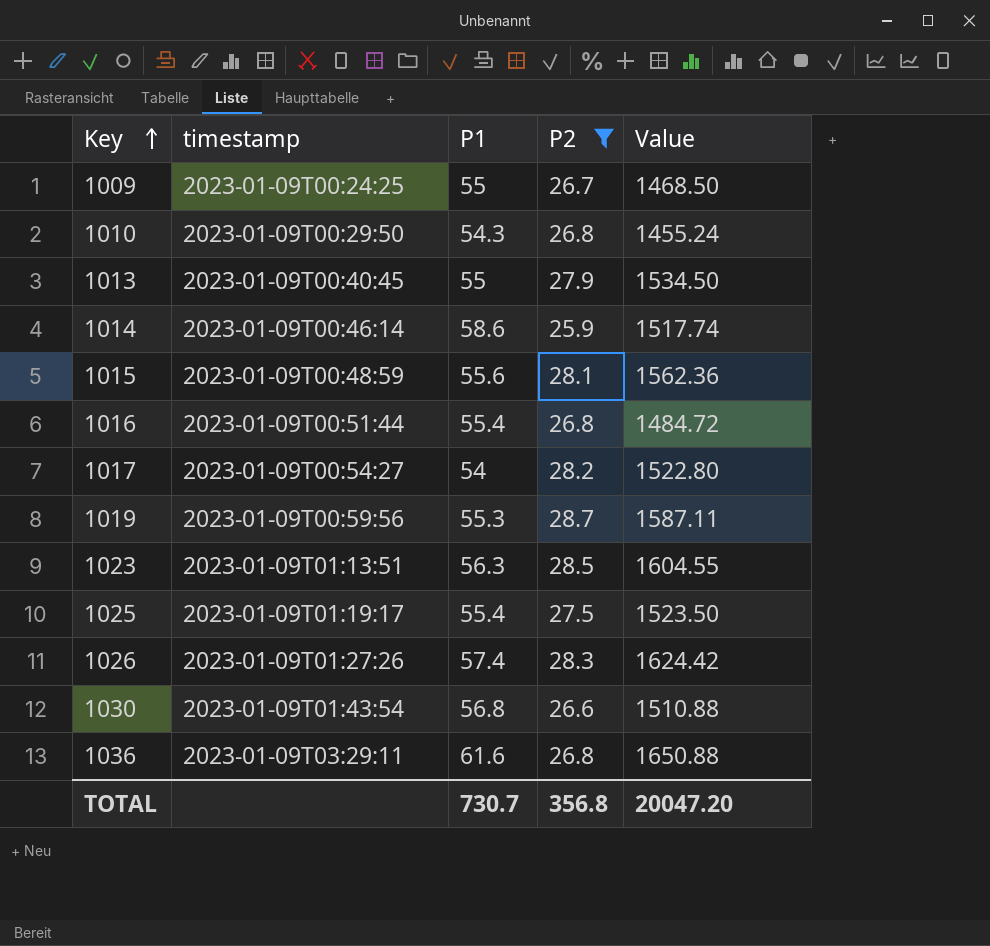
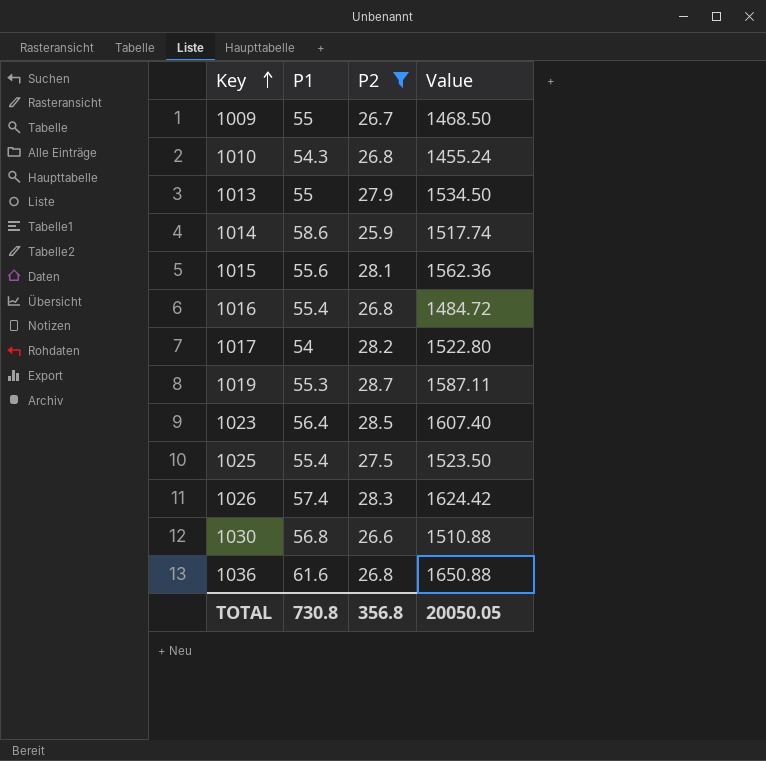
column timestamp | position: 2 -> none
1023 | P1: 56.3 -> 56.4
1023 | Value: 1604.55 -> 1607.40
TOTAL | P1: 730.7 -> 730.8
TOTAL | Value: 20047.20 -> 20050.05

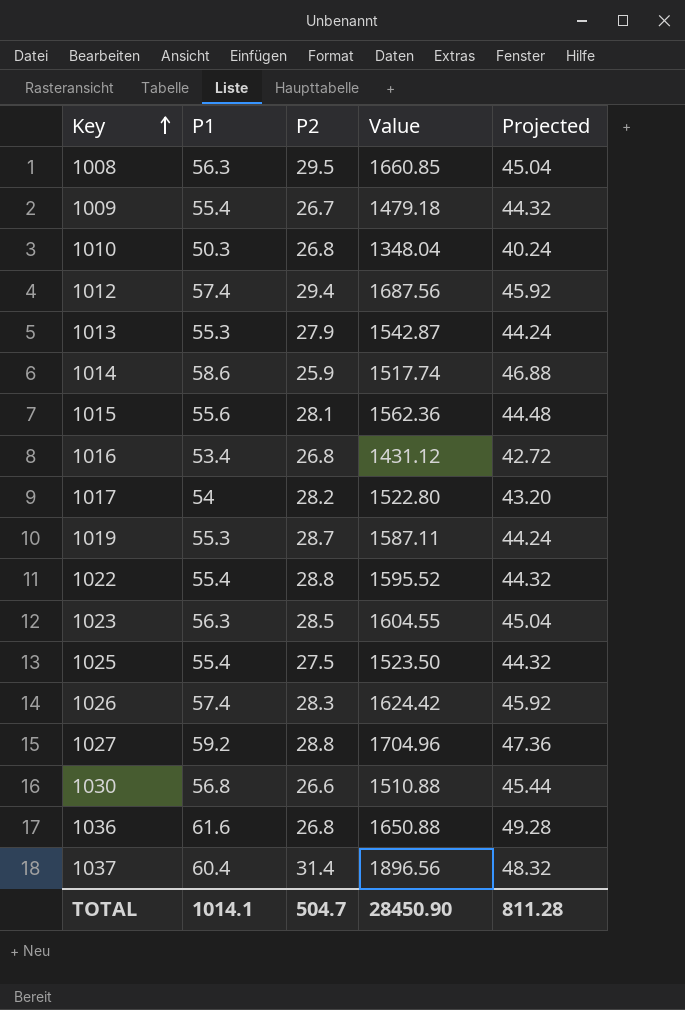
filter: P2 <= 28.7 -> none
column Projected | formula: none -> [P1] * 0.8
1009 | P1: 55 -> 55.4
1009 | Value: 1468.50 -> 1479.18
1010 | P1: 54.3 -> 50.3
1010 | Value: 1455.24 -> 1348.04
1013 | P1: 55 -> 55.3
1013 | Value: 1534.50 -> 1542.87
1016 | P1: 55.4 -> 53.4
1016 | Value: 1484.72 -> 1431.12
1023 | P1: 56.4 -> 56.3
1023 | Value: 1607.40 -> 1604.55
TOTAL | P1: 730.8 -> 1014.1
TOTAL | P2: 356.8 -> 504.7
TOTAL | Value: 20050.05 -> 28450.90

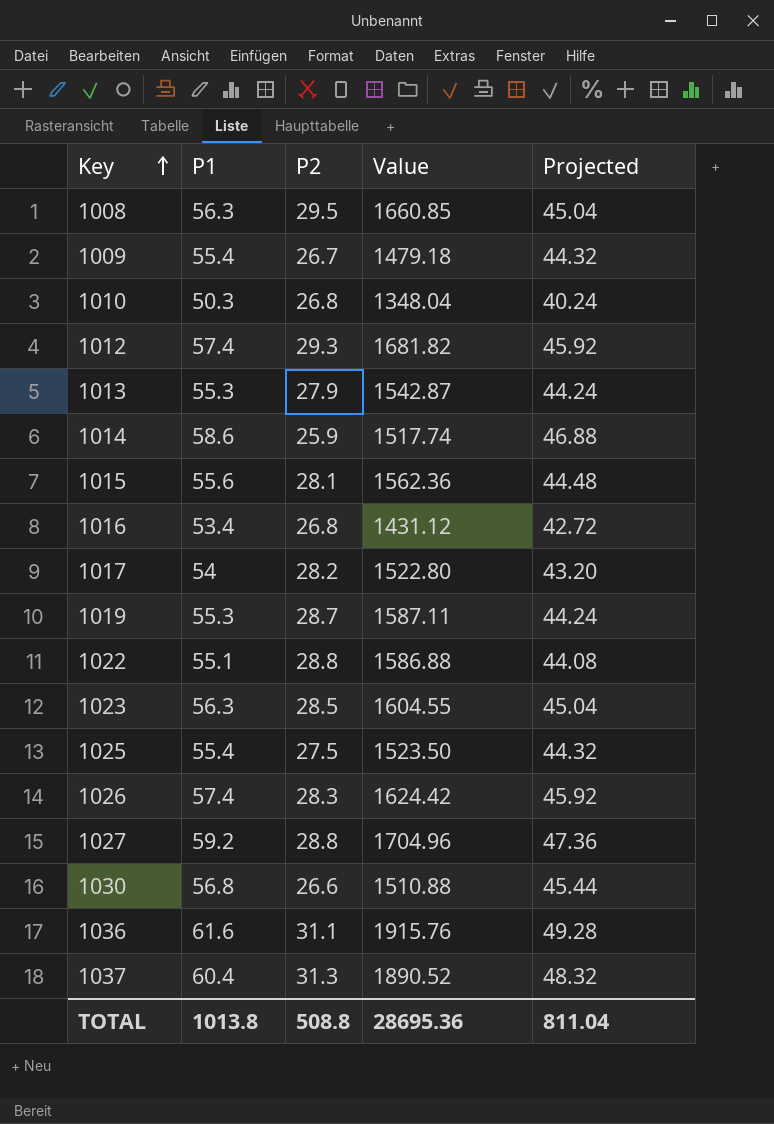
1012 | P2: 29.4 -> 29.3
1012 | Value: 1687.56 -> 1681.82
1022 | P1: 55.4 -> 55.1
1022 | Value: 1595.52 -> 1586.88
1022 | Projected: 44.32 -> 44.08
1036 | P2: 26.8 -> 31.1
1036 | Value: 1650.88 -> 1915.76
1037 | P2: 31.4 -> 31.3
1037 | Value: 1896.56 -> 1890.52
TOTAL | P1: 1014.1 -> 1013.8
TOTAL | P2: 504.7 -> 508.8
TOTAL | Value: 28450.90 -> 28695.36
TOTAL | Projected: 811.28 -> 811.04

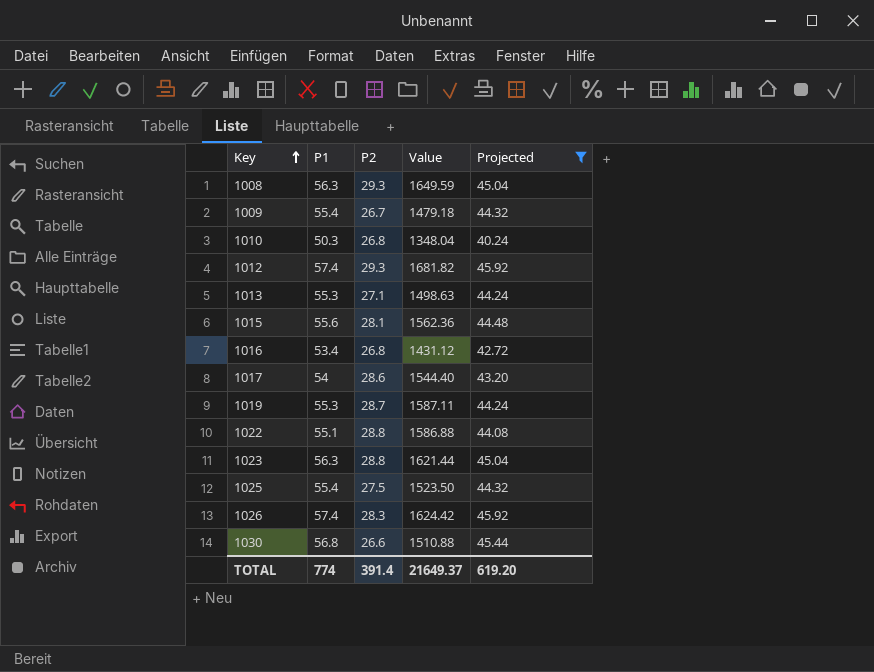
filter: none -> Projected <= 45.92
1008 | P2: 29.5 -> 29.3
1008 | Value: 1660.85 -> 1649.59
1013 | P2: 27.9 -> 27.1
1013 | Value: 1542.87 -> 1498.63
1017 | P2: 28.2 -> 28.6
1017 | Value: 1522.80 -> 1544.40
1023 | P2: 28.5 -> 28.8
1023 | Value: 1604.55 -> 1621.44
TOTAL | P1: 1013.8 -> 774
TOTAL | P2: 508.8 -> 391.4
TOTAL | Value: 28695.36 -> 21649.37
TOTAL | Projected: 811.04 -> 619.20

